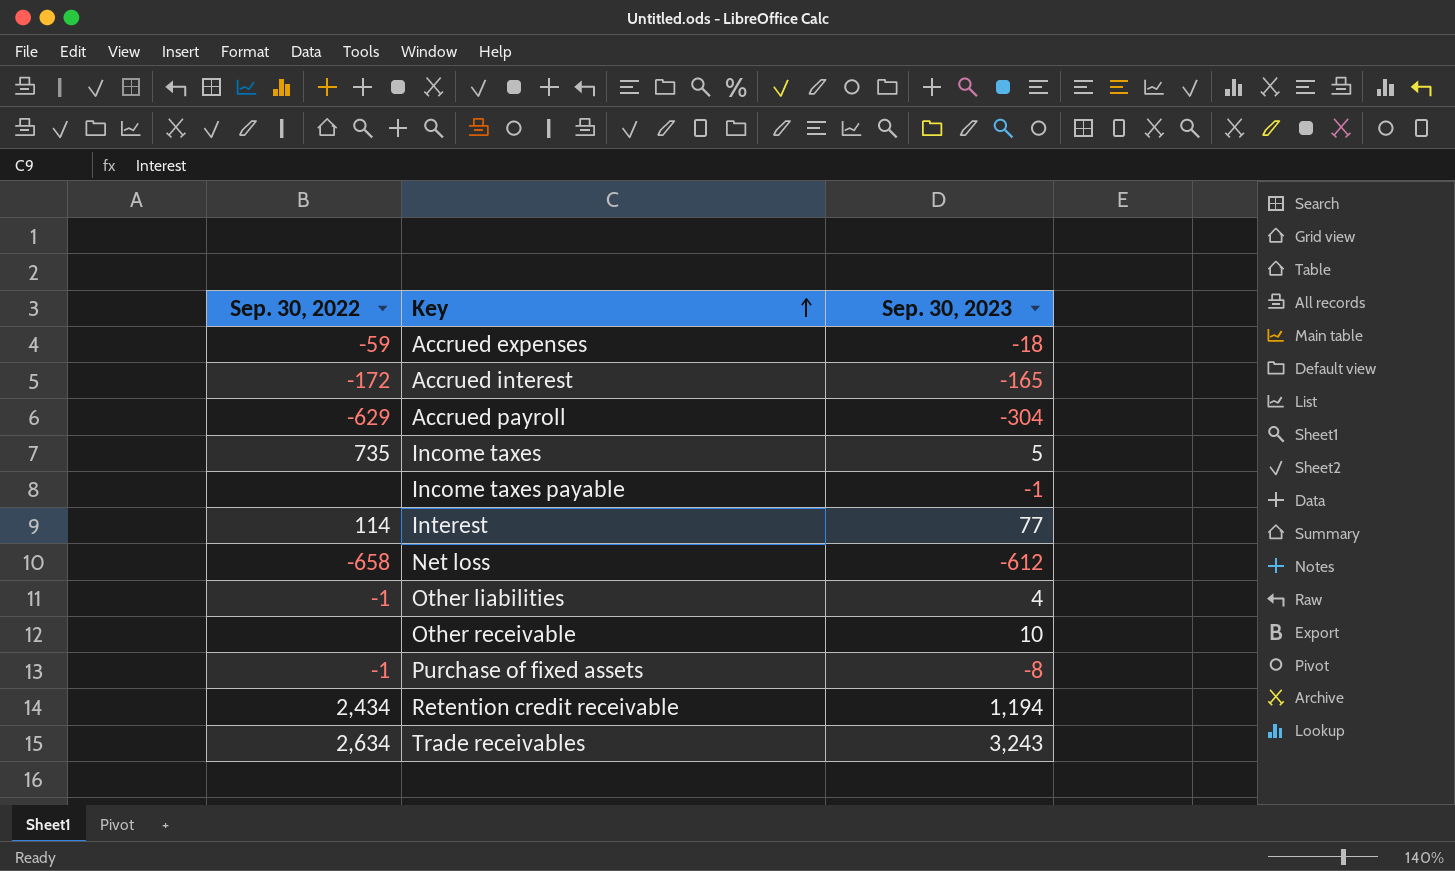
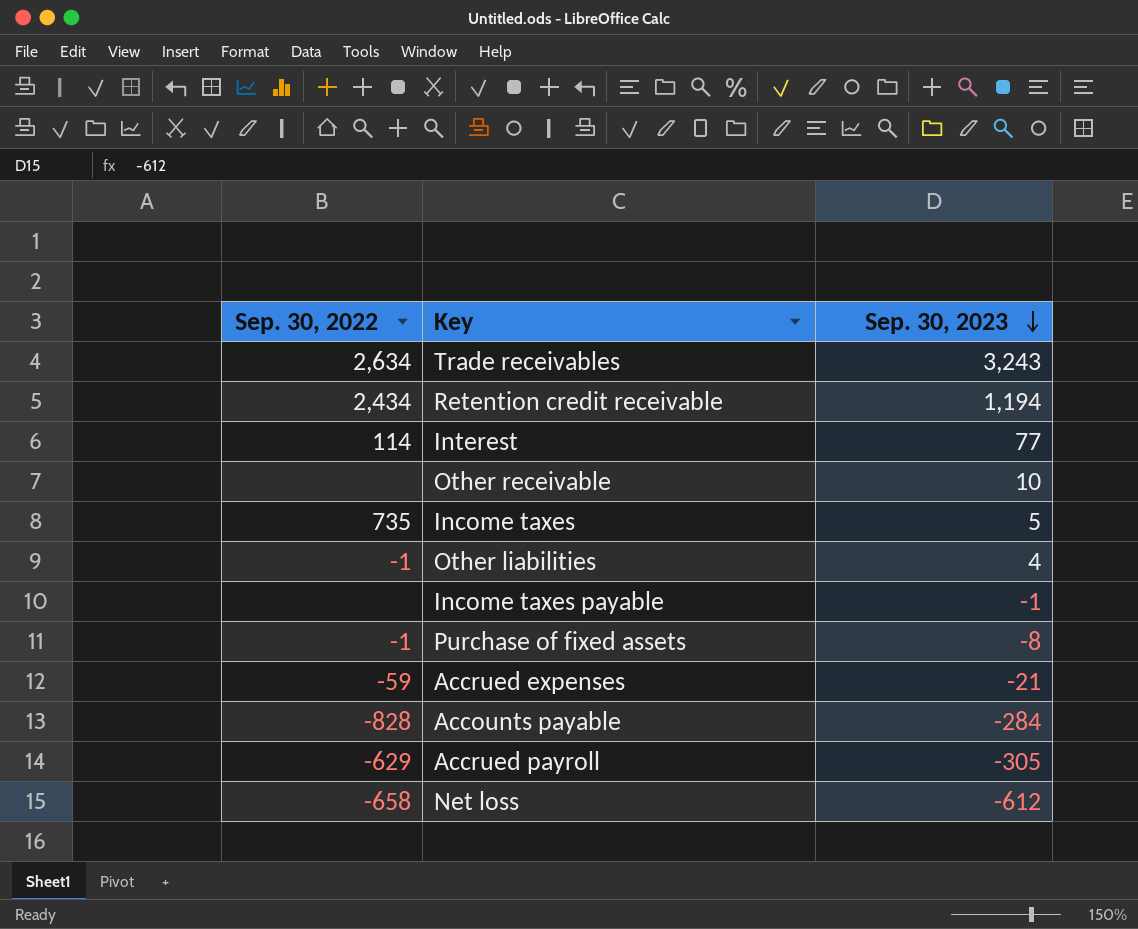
row order: Key ascending -> Sep. 30, 2023 descending
row Accrued interest: -172 | -165 -> none
Accrued expenses | Sep. 30, 2023: -18 -> -21
row Accounts payable: none -> -828 | -284
Accrued payroll | Sep. 30, 2023: -304 -> -305

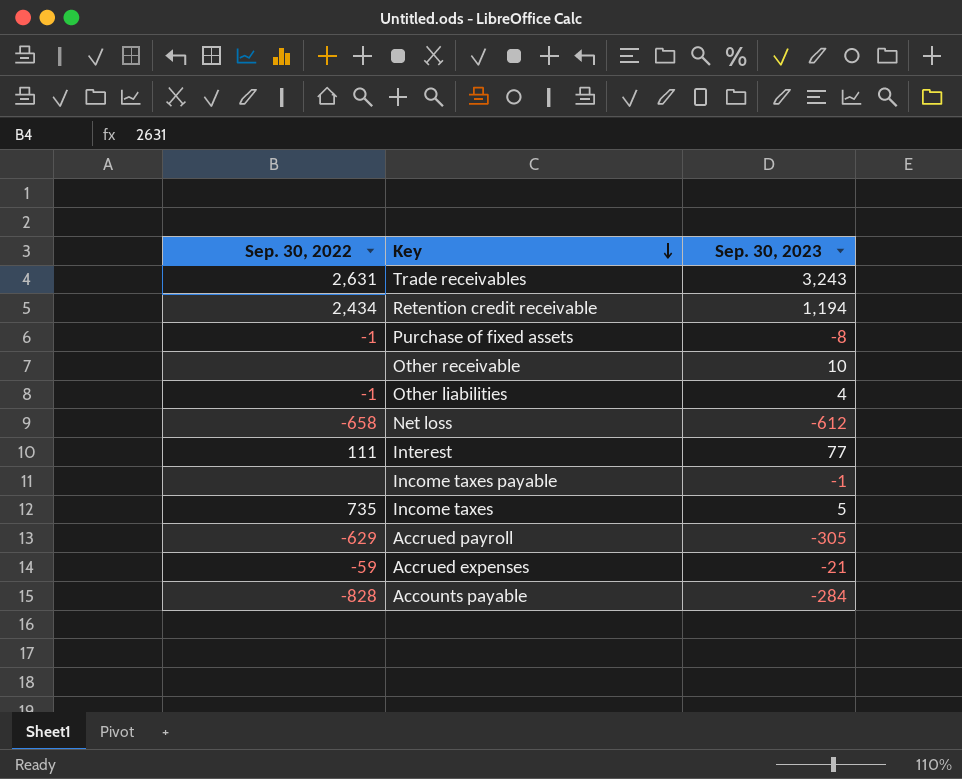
row order: Sep. 30, 2023 descending -> Key descending
Trade receivables | Sep. 30, 2022: 2,634 -> 2,631
Interest | Sep. 30, 2022: 114 -> 111

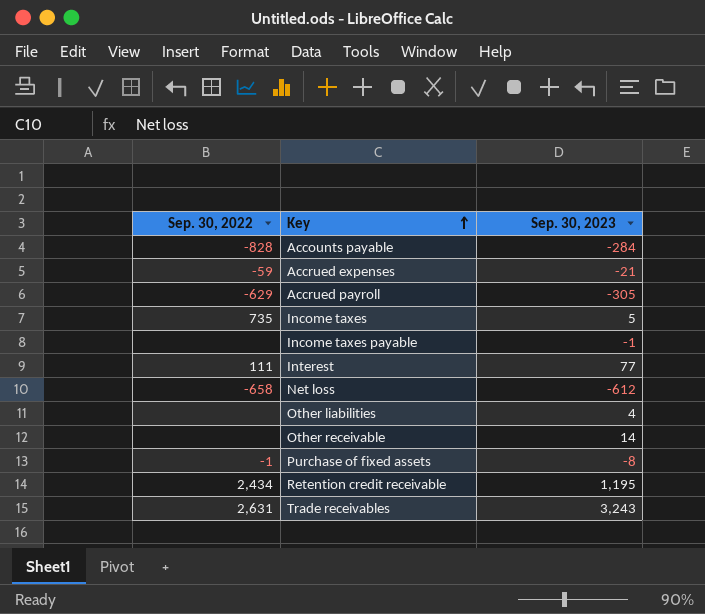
row order: Key descending -> Key ascending
Other liabilities | Sep. 30, 2022: -1 -> none
Other receivable | Sep. 30, 2023: 10 -> 14
Retention credit receivable | Sep. 30, 2023: 1,194 -> 1,195

